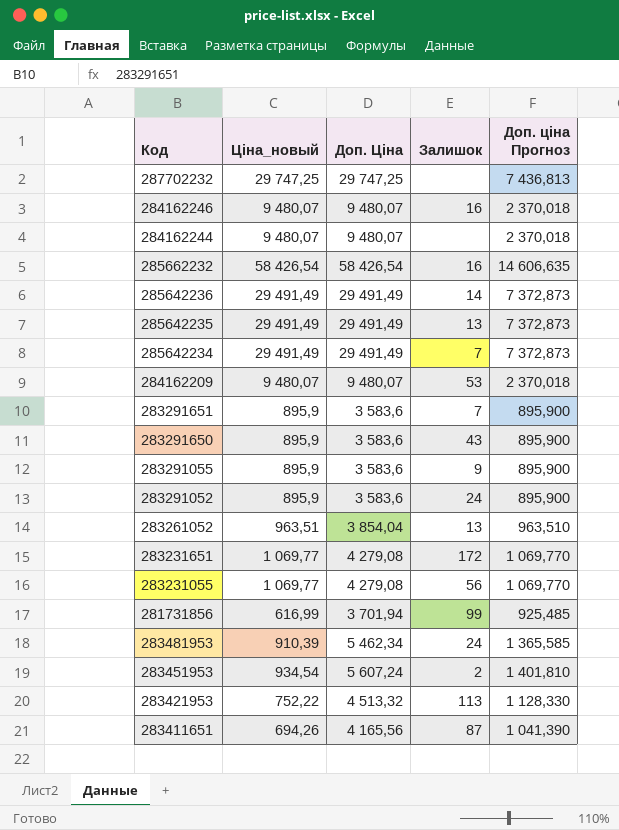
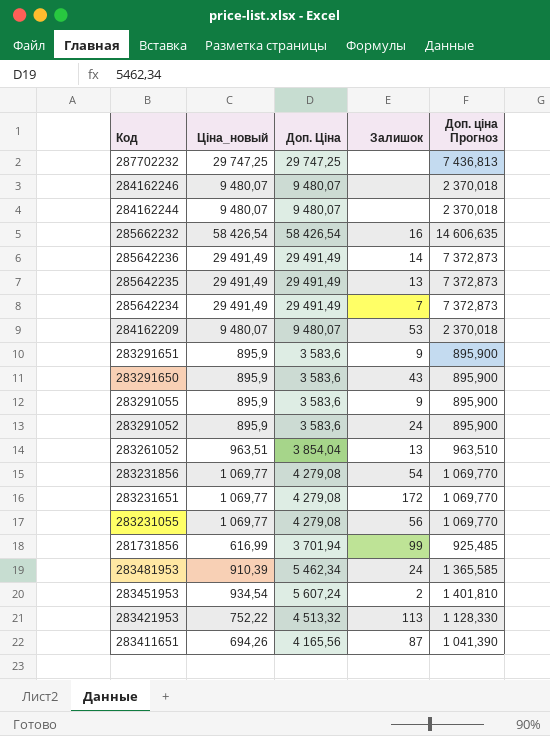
284162246 | Залишок: 16 -> none
283291651 | Залишок: 7 -> 9
row 283231856: none -> 1 069,77 | 4 279,08 | 54 | 1 069,770

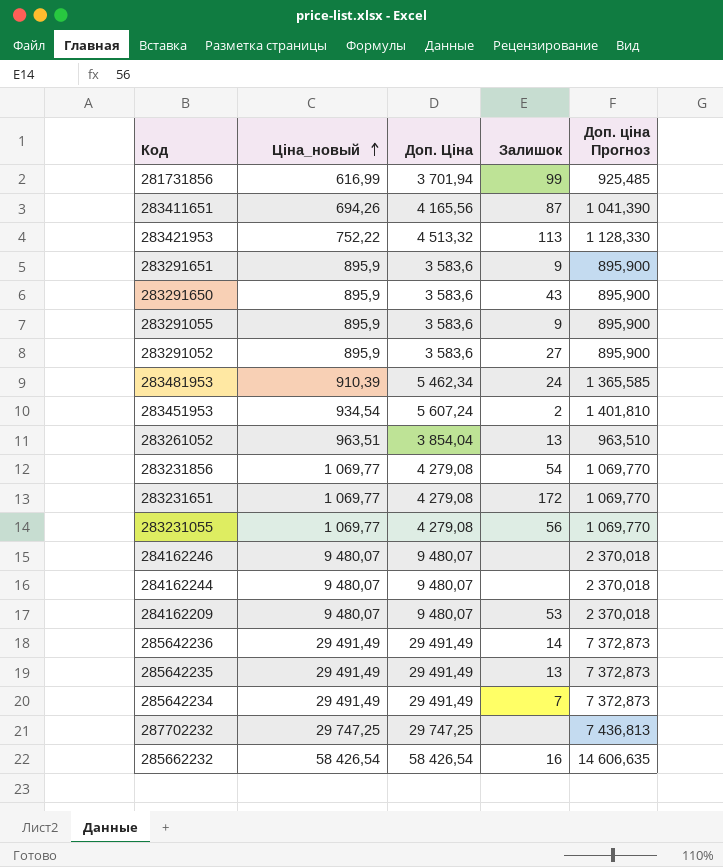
row order: none -> Ціна_новый ascending
283291052 | Залишок: 24 -> 27

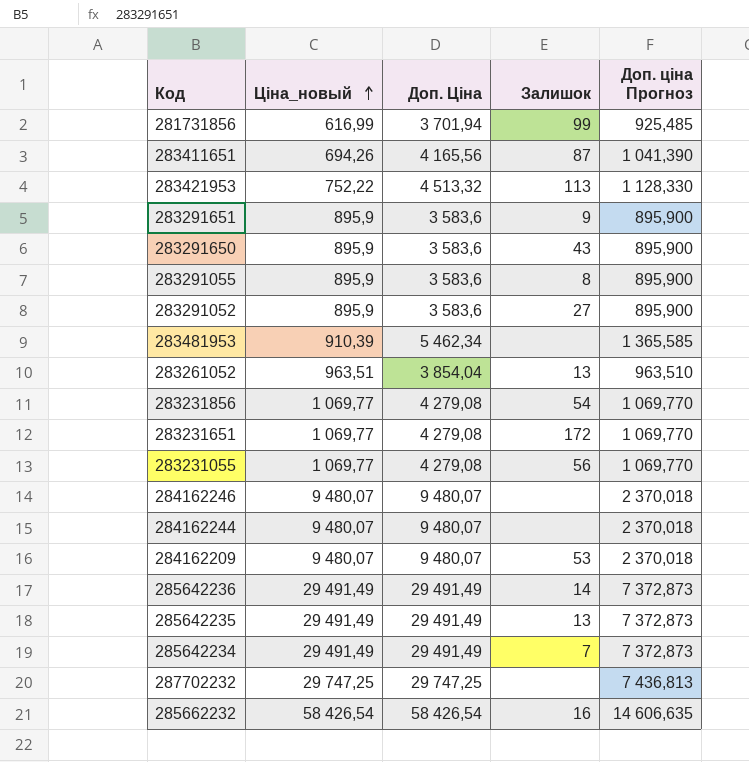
row 283451953: 934,54 | 5 607,24 | 2 | 1 401,810 -> none
283291055 | Залишок: 9 -> 8
283481953 | Залишок: 24 -> none

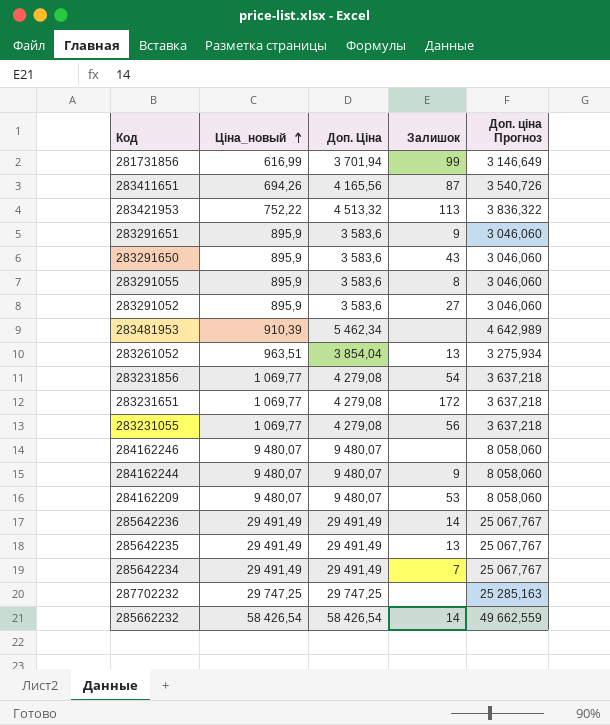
column Доп. ціна Прогноз | formula: [Доп. Ціна] * 0,25 -> [Доп. Ціна] * 0,85
284162244 | Залишок: none -> 9
285662232 | Залишок: 16 -> 14

